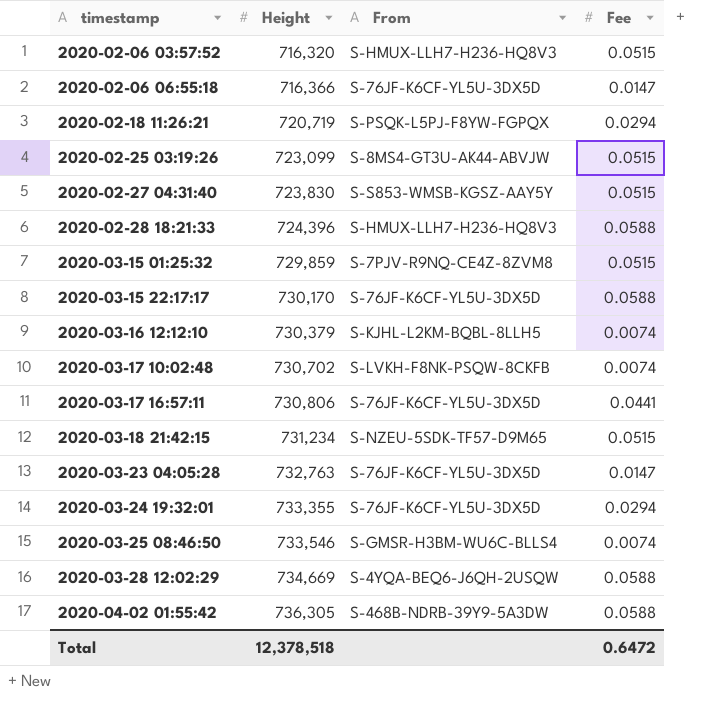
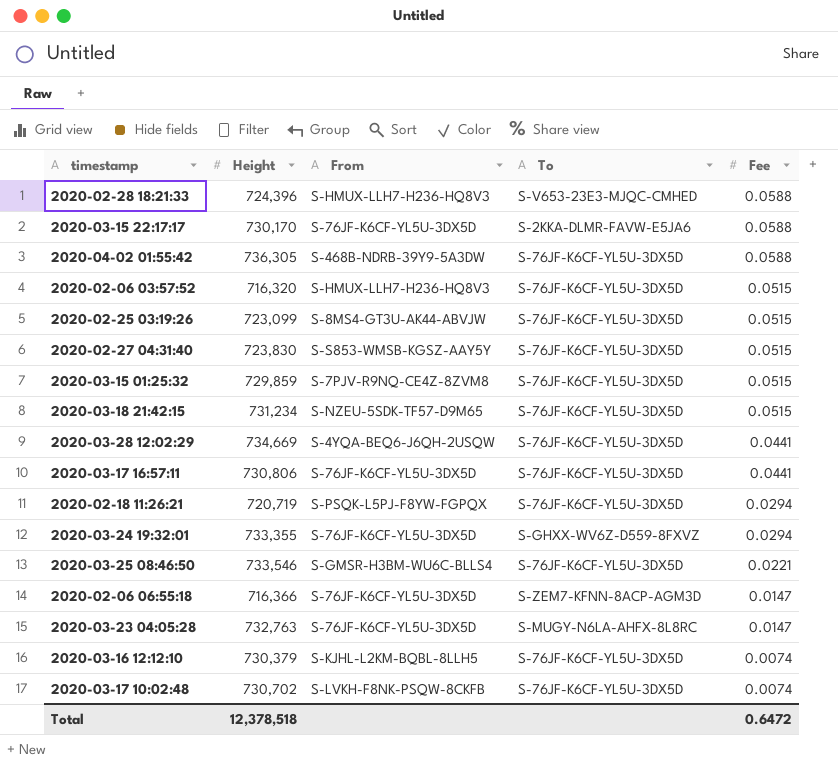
row order: timestamp ascending -> Fee descending
column To | position: none -> 4
2020-03-28 12:02:29 | Fee: 0.0588 -> 0.0441
2020-03-25 08:46:50 | Fee: 0.0074 -> 0.0221

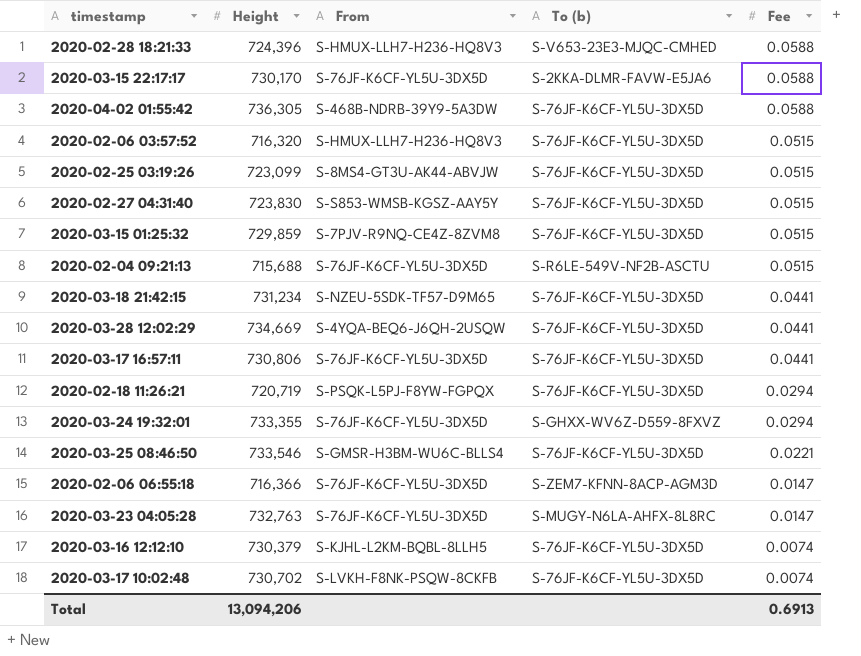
column name: To -> To (b)
row 2020-02-04 09:21:13: none -> 715,688 | S-76JF-K6CF-YL5U-3DX5D | S-R6LE-549V-NF2B-ASCTU | 0.0515
2020-03-18 21:42:15 | Fee: 0.0515 -> 0.0441
Total | Height: 12,378,518 -> 13,094,206
Total | Fee: 0.6472 -> 0.6913

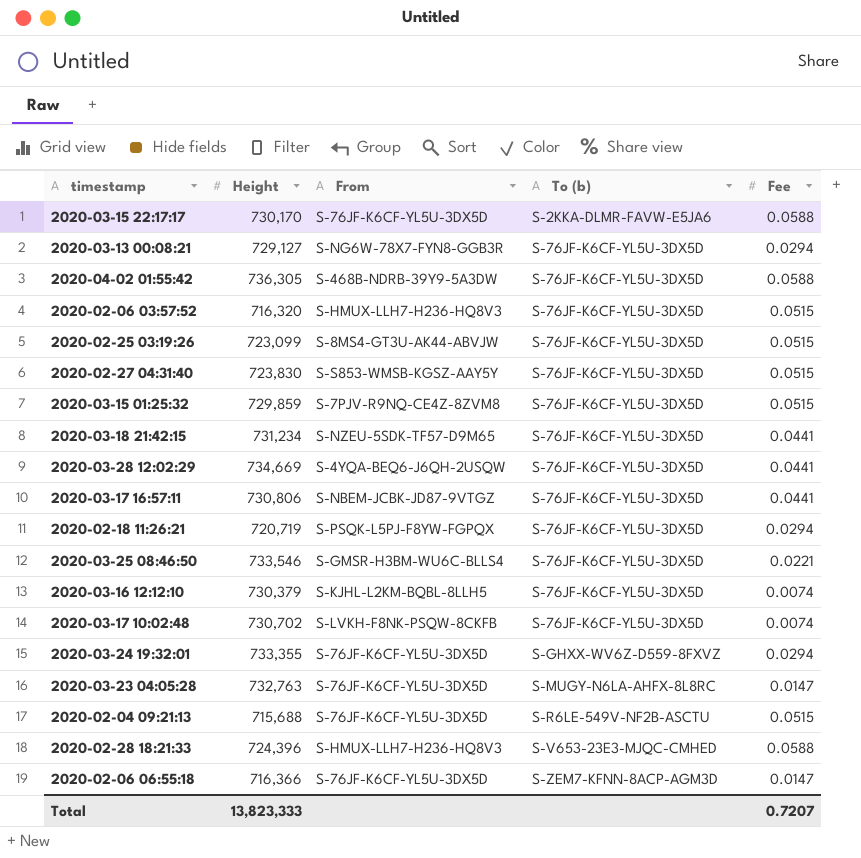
row order: Fee descending -> To (b) ascending
row 2020-03-13 00:08:21: none -> 729,127 | S-NG6W-78X7-FYN8-GGB3R | S-76JF-K6CF-YL5U-3DX5D | 0.0294
2020-03-17 16:57:11 | From: S-76JF-K6CF-YL5U-3DX5D -> S-NBEM-JCBK-JD87-9VTGZ
Total | Height: 13,094,206 -> 13,823,333
Total | Fee: 0.6913 -> 0.7207

